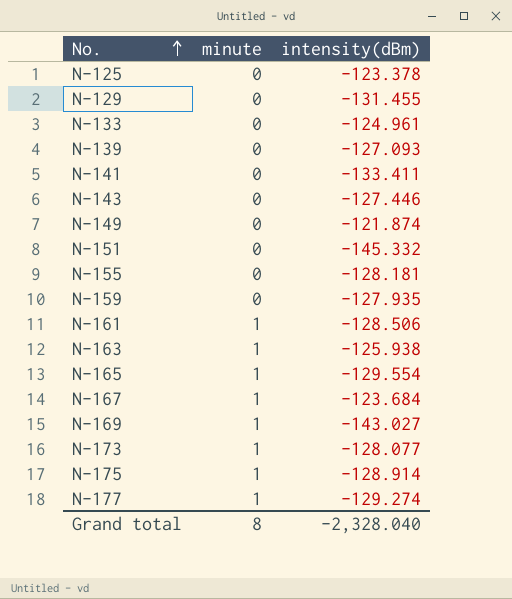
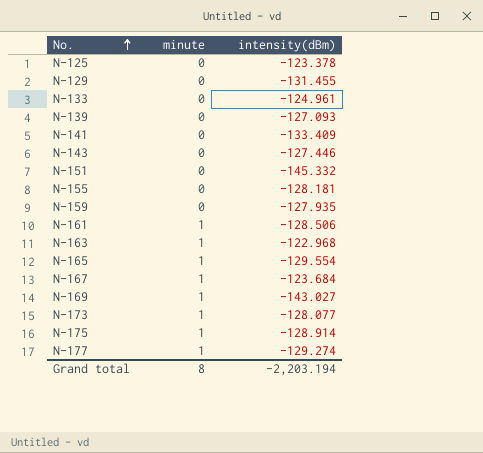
row N-149: 0 | -121.874 -> none
N-141 | intensity(dBm): -133.411 -> -133.409
N-163 | intensity(dBm): -125.938 -> -122.968
Grand total | intensity(dBm): -2,328.040 -> -2,203.194

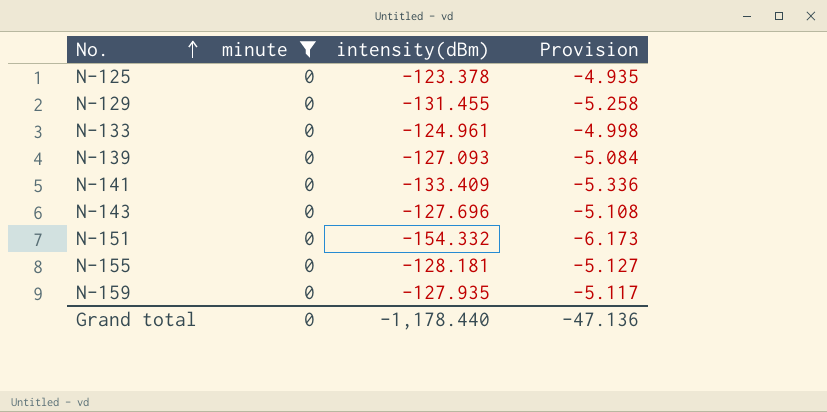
filter: none -> minute = 0
column Provision | formula: none -> [intensity(dBm)] * 0.04
N-143 | intensity(dBm): -127.446 -> -127.696
N-151 | intensity(dBm): -145.332 -> -154.332
Grand total | minute: 8 -> 0
Grand total | intensity(dBm): -2,203.194 -> -1,178.440

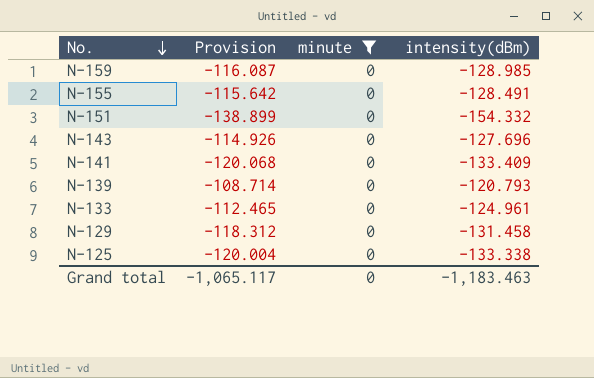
row order: No. ascending -> No. descending
column Provision | formula: [intensity(dBm)] * 0.04 -> [intensity(dBm)] * 0.9
column Provision | position: 4 -> 2
N-159 | intensity(dBm): -127.935 -> -128.985
N-155 | intensity(dBm): -128.181 -> -128.491
N-139 | intensity(dBm): -127.093 -> -120.793
N-129 | intensity(dBm): -131.455 -> -131.458
N-125 | intensity(dBm): -123.378 -> -133.338
Grand total | Provision: -47.136 -> -1,065.117
Grand total | intensity(dBm): -1,178.440 -> -1,183.463

